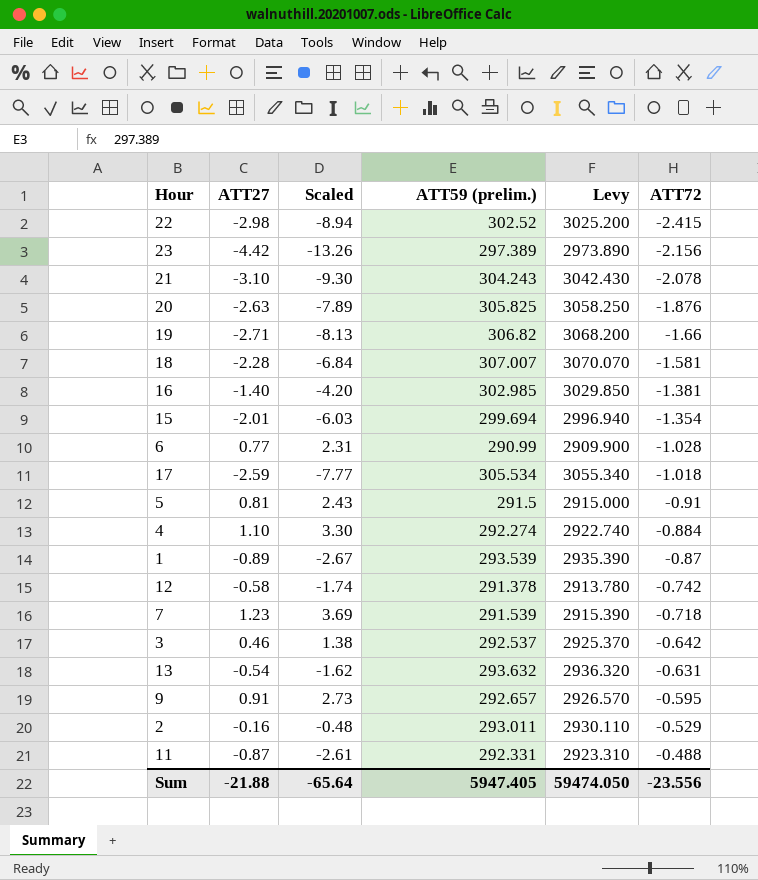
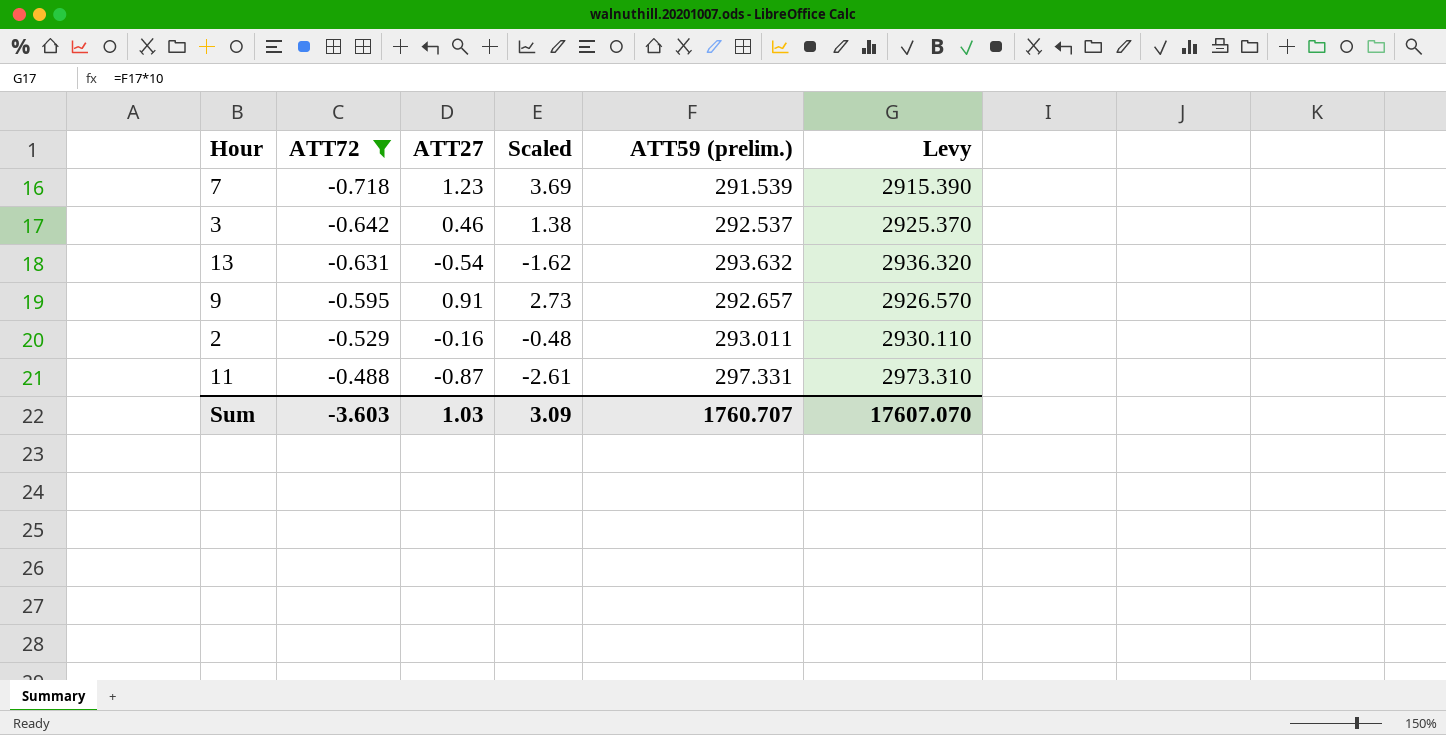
filter: none -> ATT72 >= -0.718
column ATT72 | position: 6 -> 2
11 | ATT59 (prelim.): 292.331 -> 297.331
11 | Levy: 2923.310 -> 2973.310
Sum | ATT72: -23.556 -> -3.603
Sum | ATT27: -21.88 -> 1.03
Sum | Scaled: -65.64 -> 3.09
Sum | ATT59 (prelim.): 5947.405 -> 1760.707
Sum | Levy: 59474.050 -> 17607.070

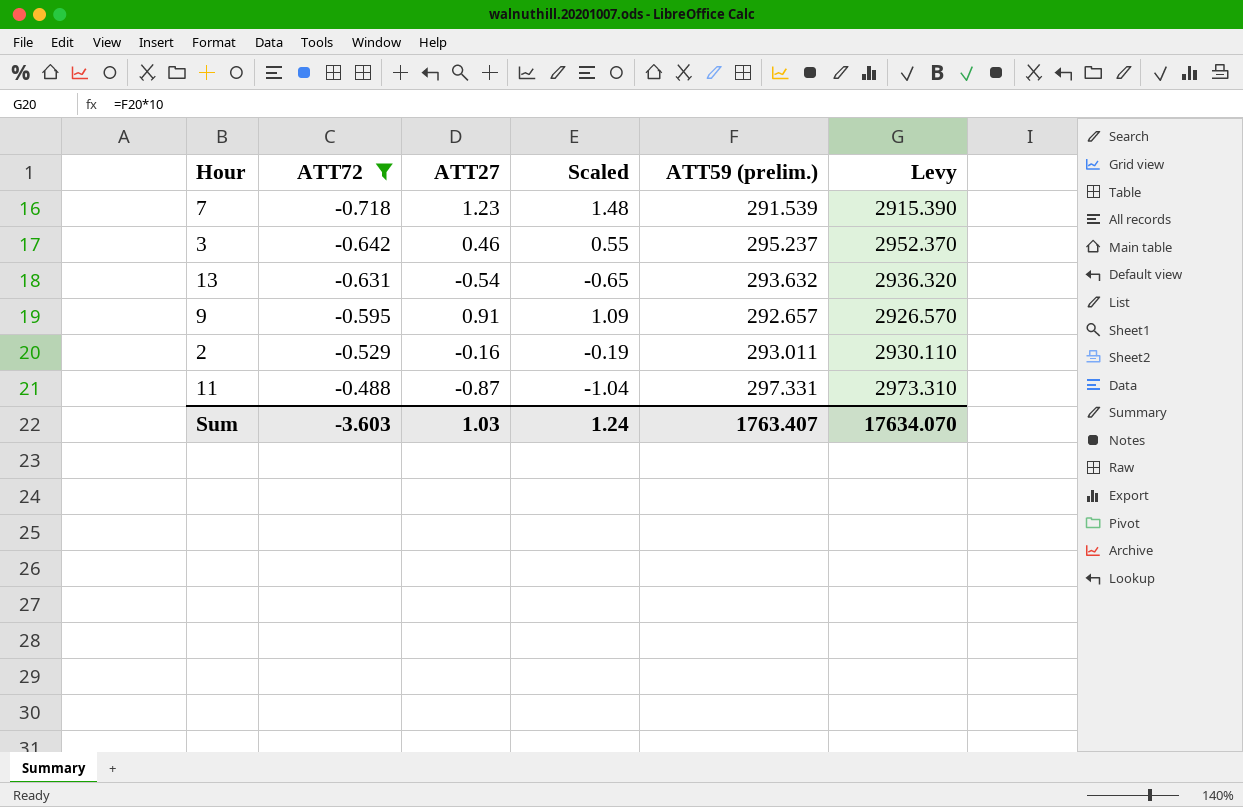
column Scaled | formula: [ATT27] * 3 -> [ATT27] * 1.2
3 | ATT59 (prelim.): 292.537 -> 295.237
3 | Levy: 2925.370 -> 2952.370
Sum | Scaled: 3.09 -> 1.24
Sum | ATT59 (prelim.): 1760.707 -> 1763.407
Sum | Levy: 17607.070 -> 17634.070

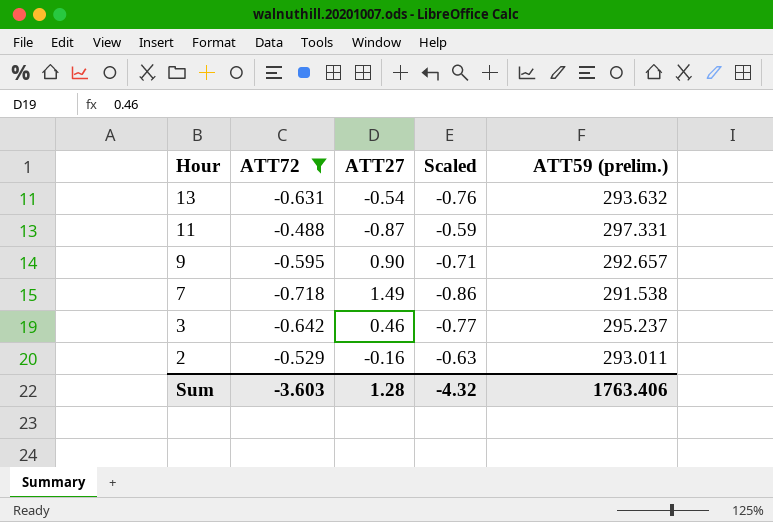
row order: ATT72 ascending -> Hour descending
column Levy | formula: [ATT59 (prelim.)] * 10 -> none
column Scaled | formula: [ATT27] * 1.2 -> [ATT72] * 1.2
9 | ATT27: 0.91 -> 0.90
7 | ATT27: 1.23 -> 1.49
7 | ATT59 (prelim.): 291.539 -> 291.538
Sum | ATT27: 1.03 -> 1.28
Sum | Scaled: 1.24 -> -4.32
Sum | ATT59 (prelim.): 1763.407 -> 1763.406

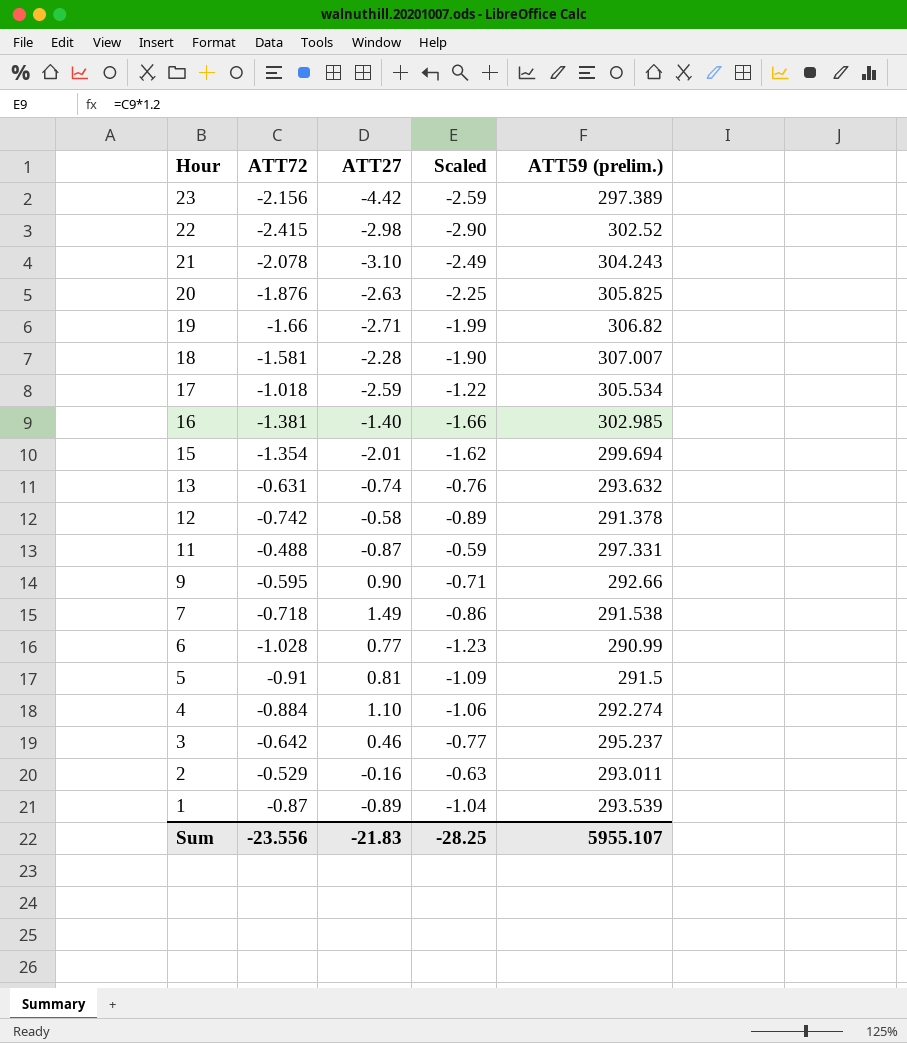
filter: ATT72 >= -0.718 -> none
13 | ATT27: -0.54 -> -0.74
9 | ATT59 (prelim.): 292.657 -> 292.66
Sum | ATT72: -3.603 -> -23.556
Sum | ATT27: 1.28 -> -21.83
Sum | Scaled: -4.32 -> -28.25
Sum | ATT59 (prelim.): 1763.406 -> 5955.107

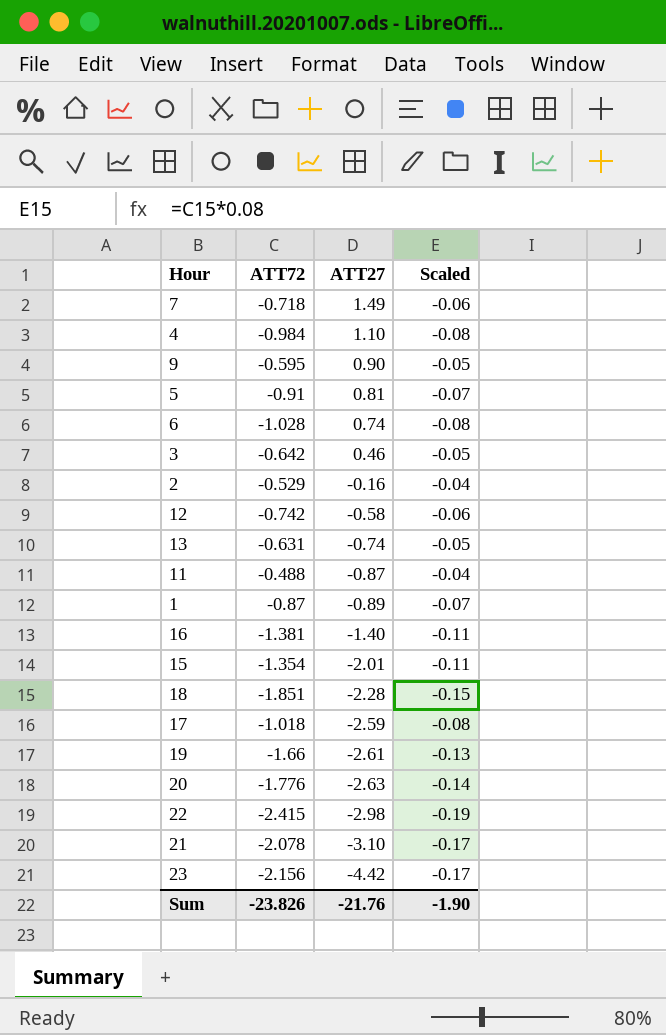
row order: Hour descending -> ATT27 descending
column ATT59 (prelim.) | position: 5 -> none
column Scaled | formula: [ATT72] * 1.2 -> [ATT72] * 0.08
4 | ATT72: -0.884 -> -0.984
6 | ATT27: 0.77 -> 0.74
18 | ATT72: -1.581 -> -1.851
19 | ATT27: -2.71 -> -2.61
20 | ATT72: -1.876 -> -1.776
Sum | ATT72: -23.556 -> -23.826
Sum | ATT27: -21.83 -> -21.76
Sum | Scaled: -28.25 -> -1.90

